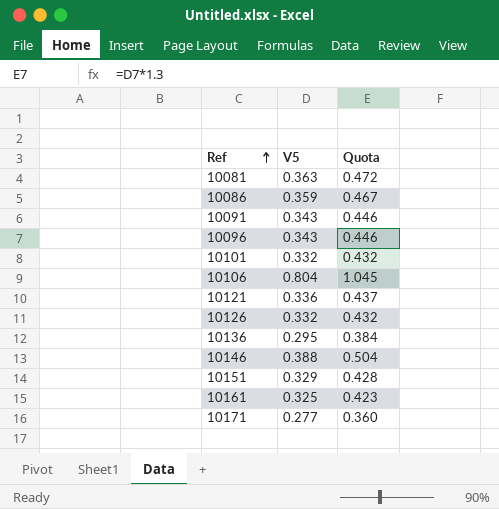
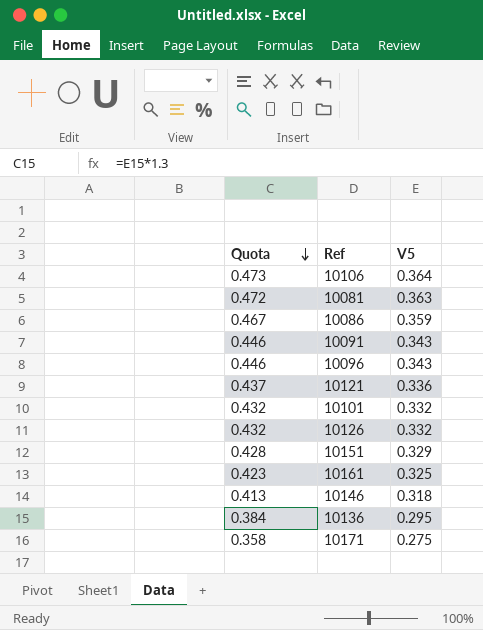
row order: Ref ascending -> Quota descending
column Quota | position: 3 -> 1
10106 | Quota: 1.045 -> 0.473
10106 | V5: 0.804 -> 0.364
10146 | Quota: 0.504 -> 0.413
10146 | V5: 0.388 -> 0.318
10171 | Quota: 0.360 -> 0.358
10171 | V5: 0.277 -> 0.275

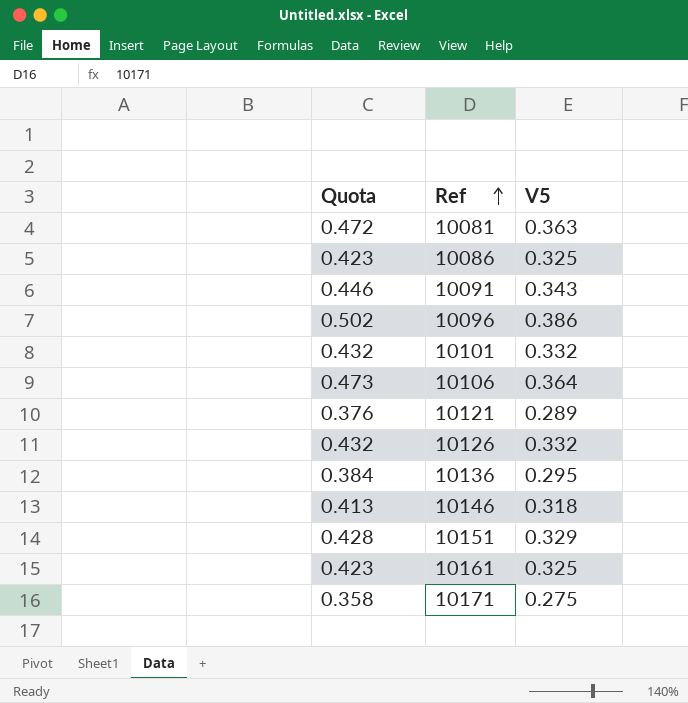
row order: Quota descending -> Ref ascending
10086 | Quota: 0.467 -> 0.423
10086 | V5: 0.359 -> 0.325
10096 | Quota: 0.446 -> 0.502
10096 | V5: 0.343 -> 0.386
10121 | Quota: 0.437 -> 0.376
10121 | V5: 0.336 -> 0.289

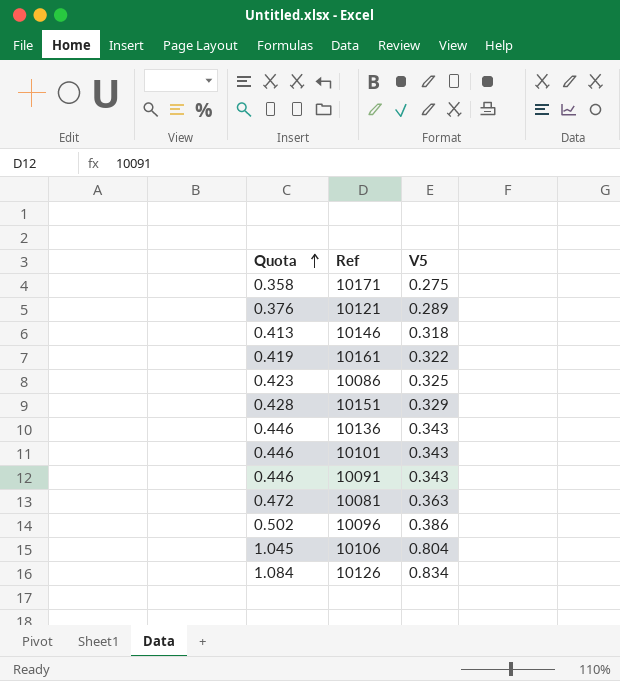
row order: Ref ascending -> Quota ascending
10161 | Quota: 0.423 -> 0.419
10161 | V5: 0.325 -> 0.322
10136 | Quota: 0.384 -> 0.446
10136 | V5: 0.295 -> 0.343
10101 | Quota: 0.432 -> 0.446
10101 | V5: 0.332 -> 0.343
10106 | Quota: 0.473 -> 1.045
10106 | V5: 0.364 -> 0.804
10126 | Quota: 0.432 -> 1.084
10126 | V5: 0.332 -> 0.834

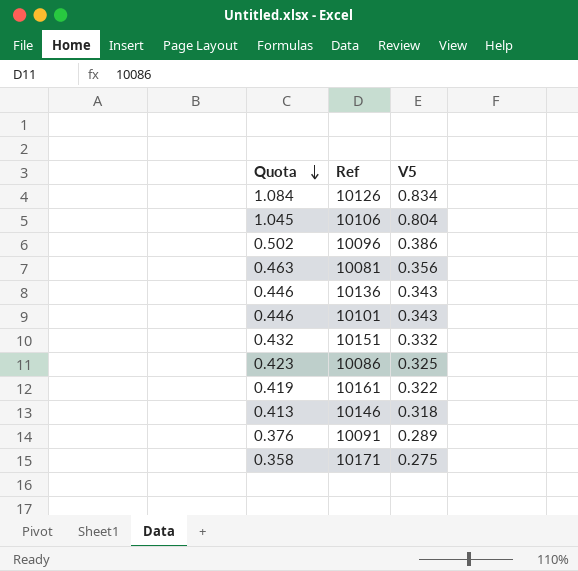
row order: Quota ascending -> Quota descending
row 10121: 0.376 | 0.289 -> none
10081 | Quota: 0.472 -> 0.463
10081 | V5: 0.363 -> 0.356
10151 | Quota: 0.428 -> 0.432
10151 | V5: 0.329 -> 0.332
10091 | Quota: 0.446 -> 0.376
10091 | V5: 0.343 -> 0.289

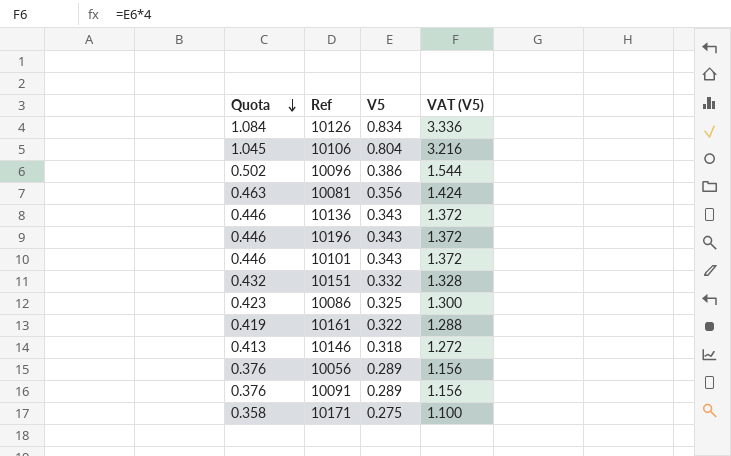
column VAT (V5) | formula: none -> [V5] * 4
row 10196: none -> 0.446 | 0.343 | 1.372
row 10056: none -> 0.376 | 0.289 | 1.156

